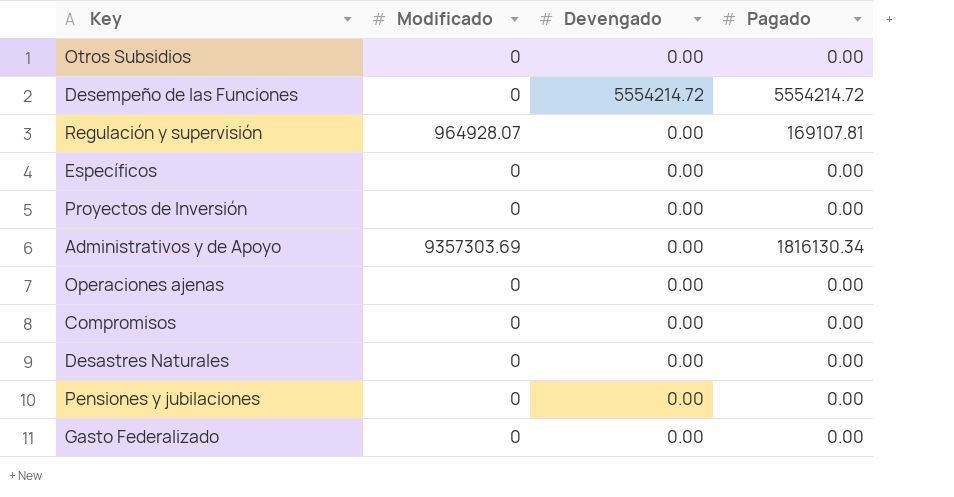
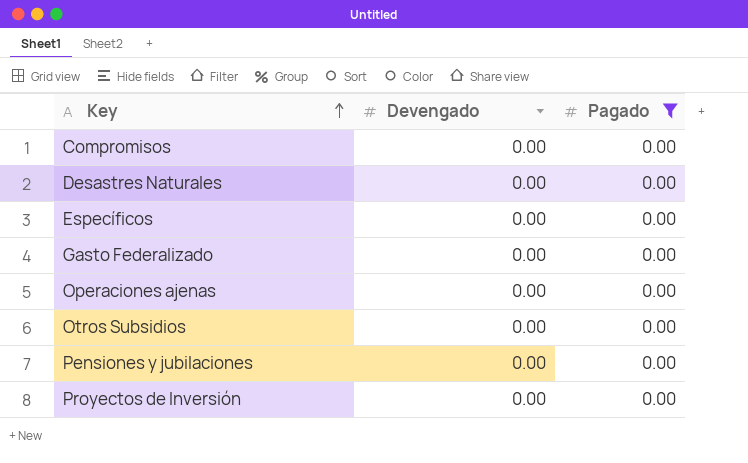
filter: none -> Pagado = 0.00
row order: none -> Key ascending
column Modificado | position: 2 -> none

